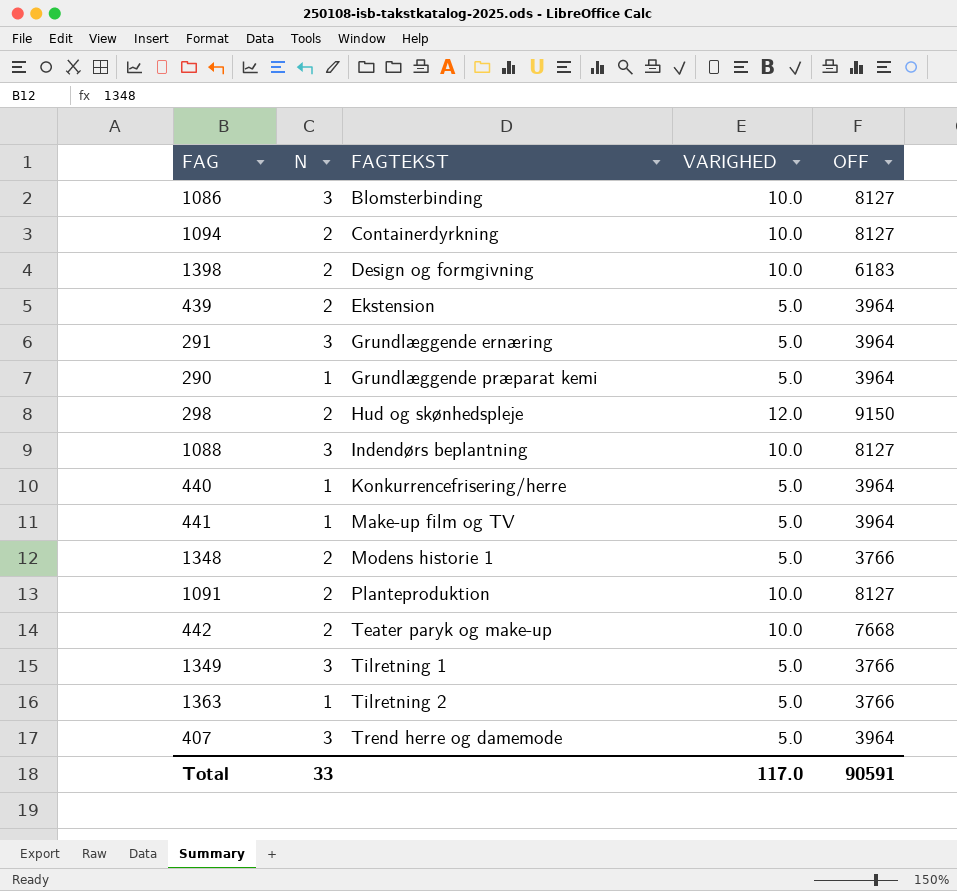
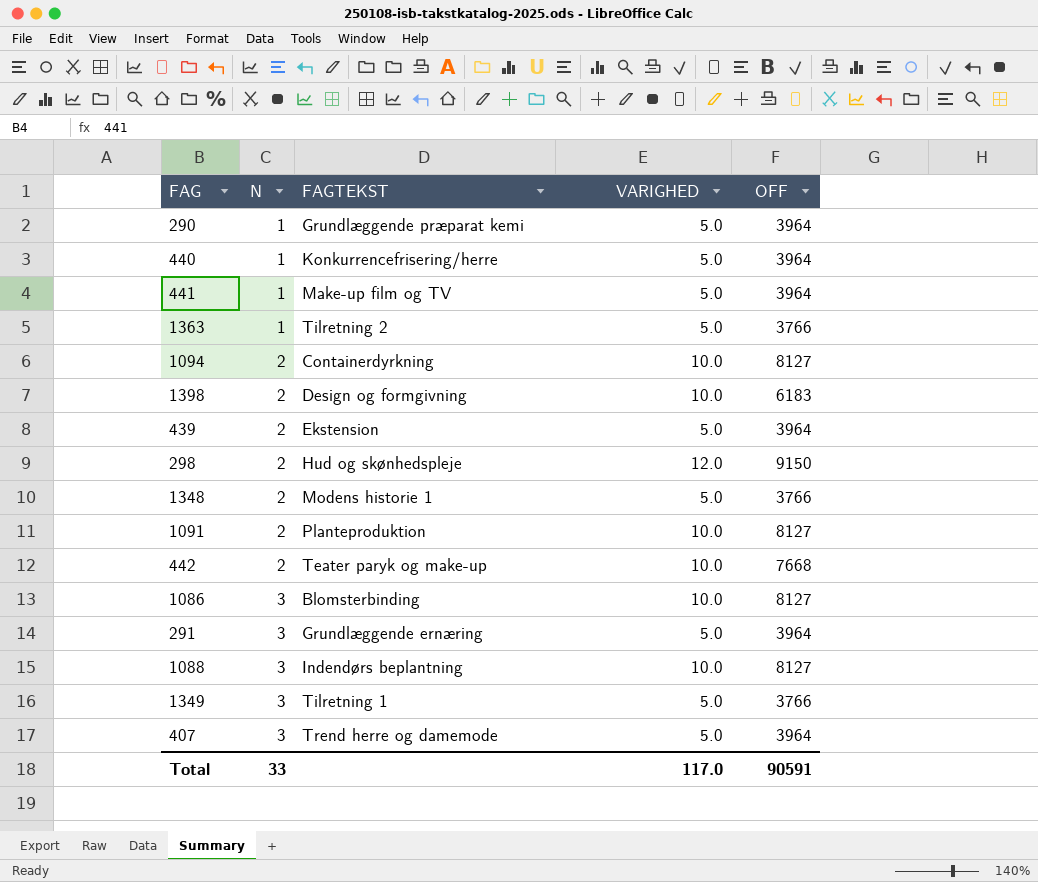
row order: FAGTEKST ascending -> N ascending

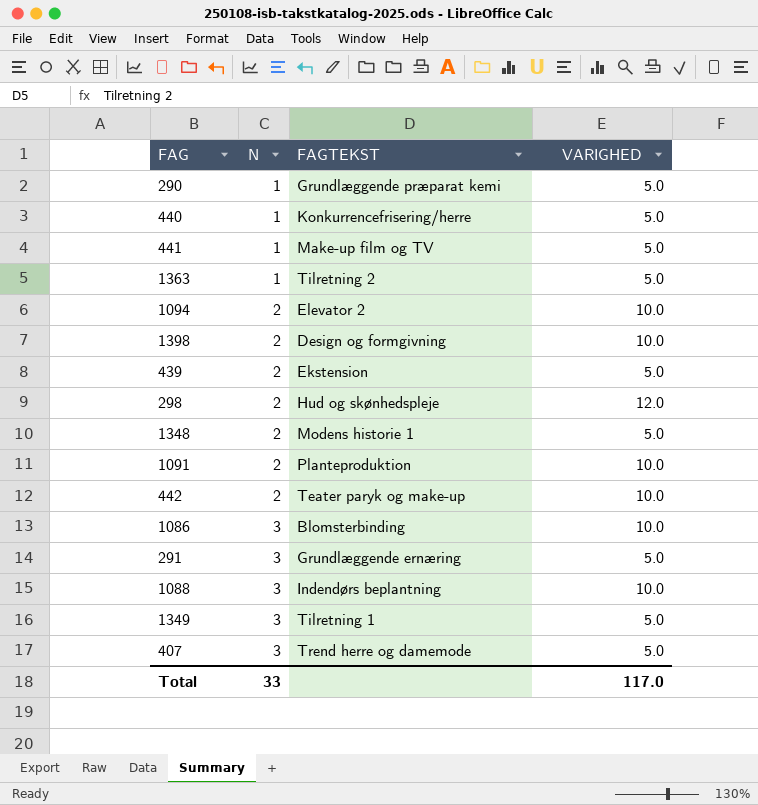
column OFF | position: 5 -> none
1094 | FAGTEKST: Containerdyrkning -> Elevator 2

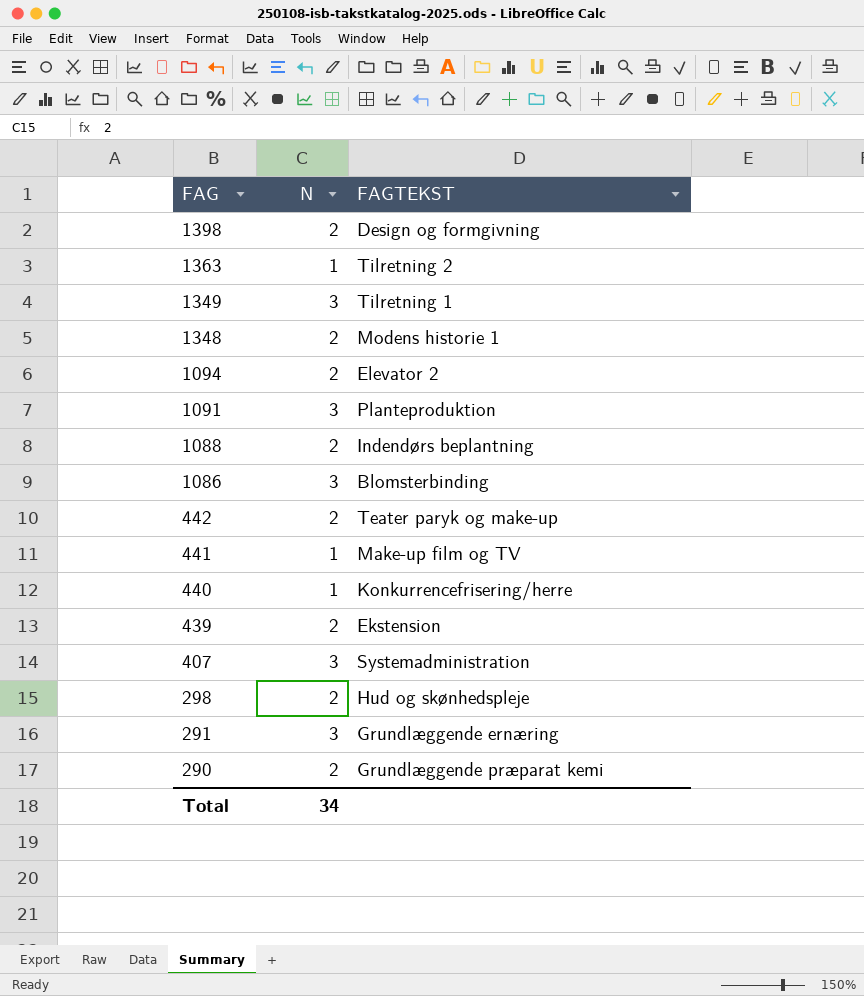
row order: N ascending -> FAG descending
column VARIGHED | position: 4 -> none
1091 | N: 2 -> 3
1088 | N: 3 -> 2
407 | FAGTEKST: Trend herre og damemode -> Systemadministration
290 | N: 1 -> 2
Total | N: 33 -> 34

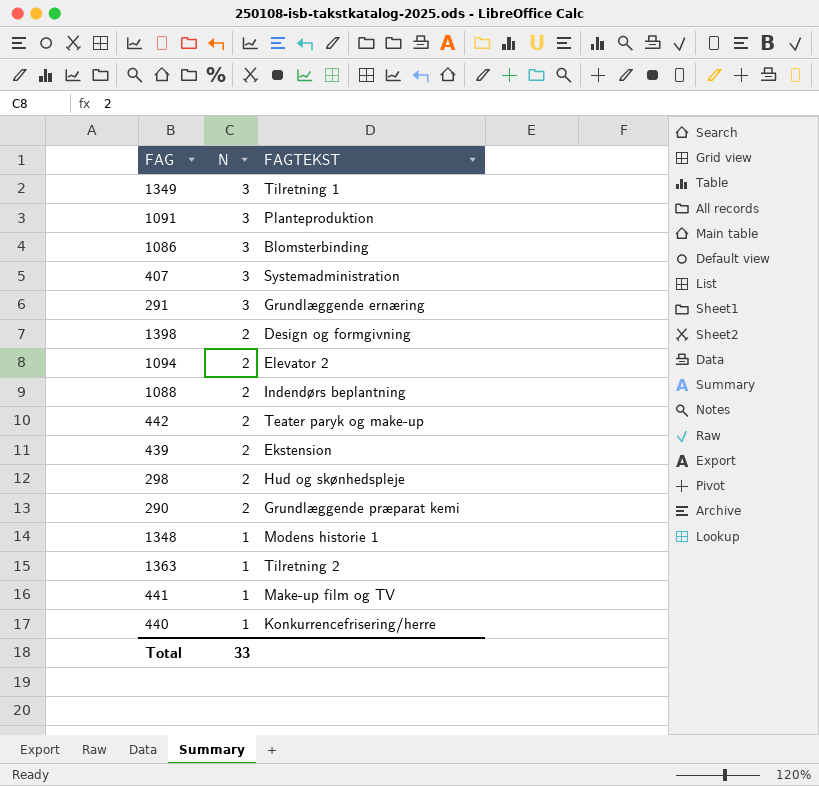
row order: FAG descending -> N descending
1348 | N: 2 -> 1
Total | N: 34 -> 33

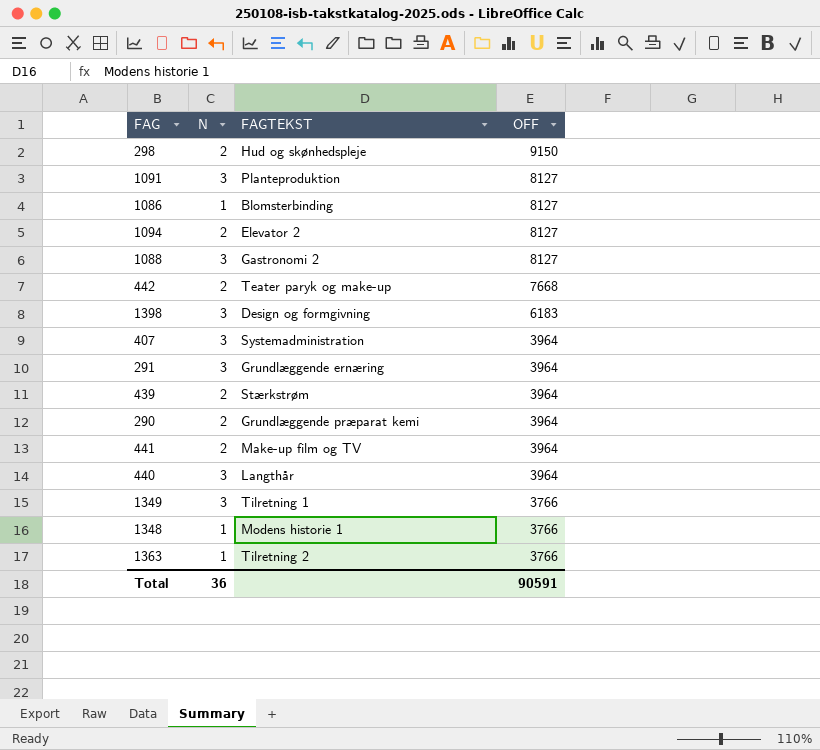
row order: N descending -> OFF descending
column OFF | position: none -> 4
1086 | N: 3 -> 1
1088 | N: 2 -> 3
1088 | FAGTEKST: Indendørs beplantning -> Gastronomi 2
1398 | N: 2 -> 3
439 | FAGTEKST: Ekstension -> Stærkstrøm
441 | N: 1 -> 2
440 | N: 1 -> 3
440 | FAGTEKST: Konkurrencefrisering/herre -> Langthår
Total | N: 33 -> 36

